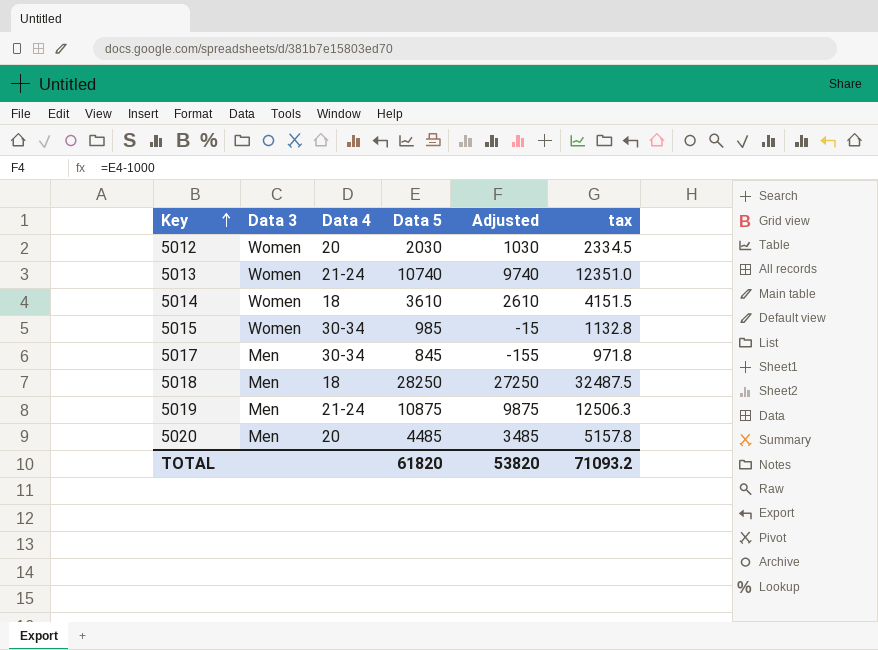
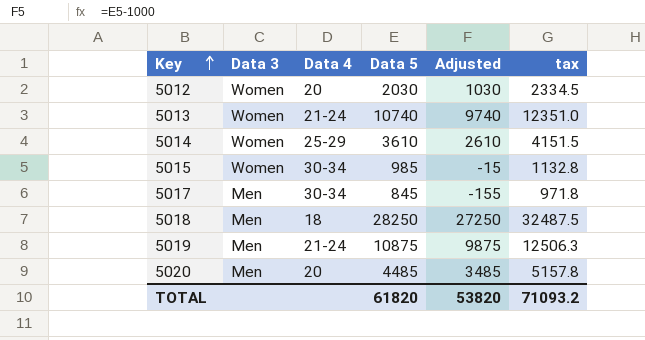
5014 | Data 4: 18 -> 25-29

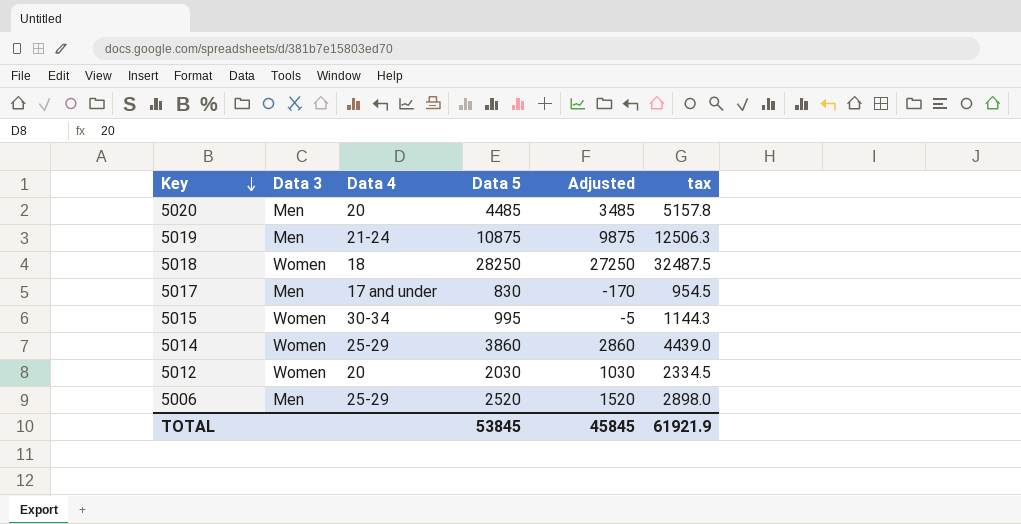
row order: Key ascending -> Key descending
row 5013: Women | 21-24 | 10740 | 9740 | 12351.0 -> none
5018 | Data 3: Men -> Women
5017 | Data 4: 30-34 -> 17 and under
5017 | Data 5: 845 -> 830
5017 | Adjusted: -155 -> -170
5017 | tax: 971.8 -> 954.5
5015 | Data 5: 985 -> 995
5015 | Adjusted: -15 -> -5
5015 | tax: 1132.8 -> 1144.3
5014 | Data 5: 3610 -> 3860
5014 | Adjusted: 2610 -> 2860
5014 | tax: 4151.5 -> 4439.0
row 5006: none -> Men | 25-29 | 2520 | 1520 | 2898.0
TOTAL | Data 5: 61820 -> 53845
TOTAL | Adjusted: 53820 -> 45845
TOTAL | tax: 71093.2 -> 61921.9

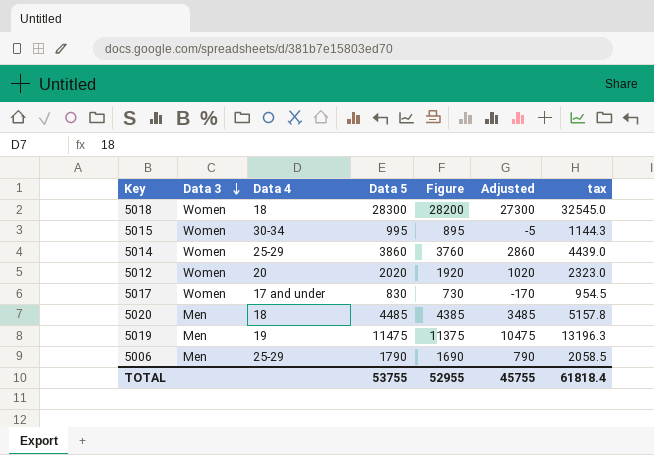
row order: Key descending -> Data 3 descending
column Figure | formula: none -> [Data 5] - 100
5018 | Data 5: 28250 -> 28300
5018 | Adjusted: 27250 -> 27300
5018 | tax: 32487.5 -> 32545.0
5012 | Data 5: 2030 -> 2020
5012 | Adjusted: 1030 -> 1020
5012 | tax: 2334.5 -> 2323.0
5017 | Data 3: Men -> Women
5020 | Data 4: 20 -> 18
5019 | Data 4: 21-24 -> 19
5019 | Data 5: 10875 -> 11475
5019 | Adjusted: 9875 -> 10475
5019 | tax: 12506.3 -> 13196.3
5006 | Data 5: 2520 -> 1790
5006 | Adjusted: 1520 -> 790
5006 | tax: 2898.0 -> 2058.5
TOTAL | Data 5: 53845 -> 53755
TOTAL | Adjusted: 45845 -> 45755
TOTAL | tax: 61921.9 -> 61818.4

